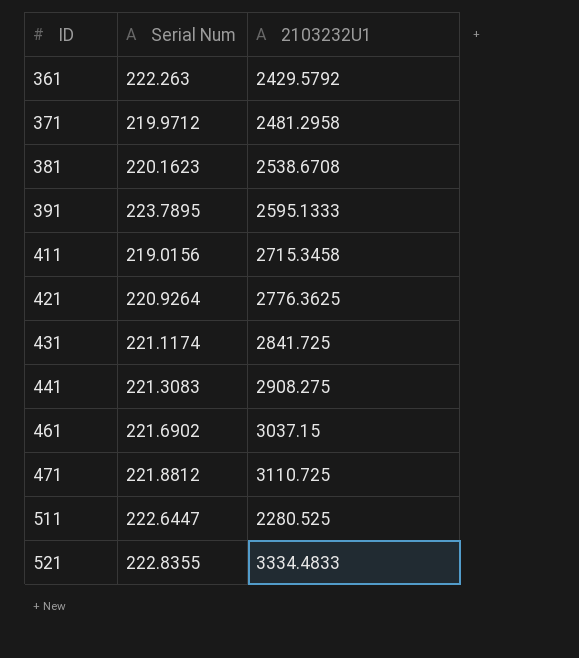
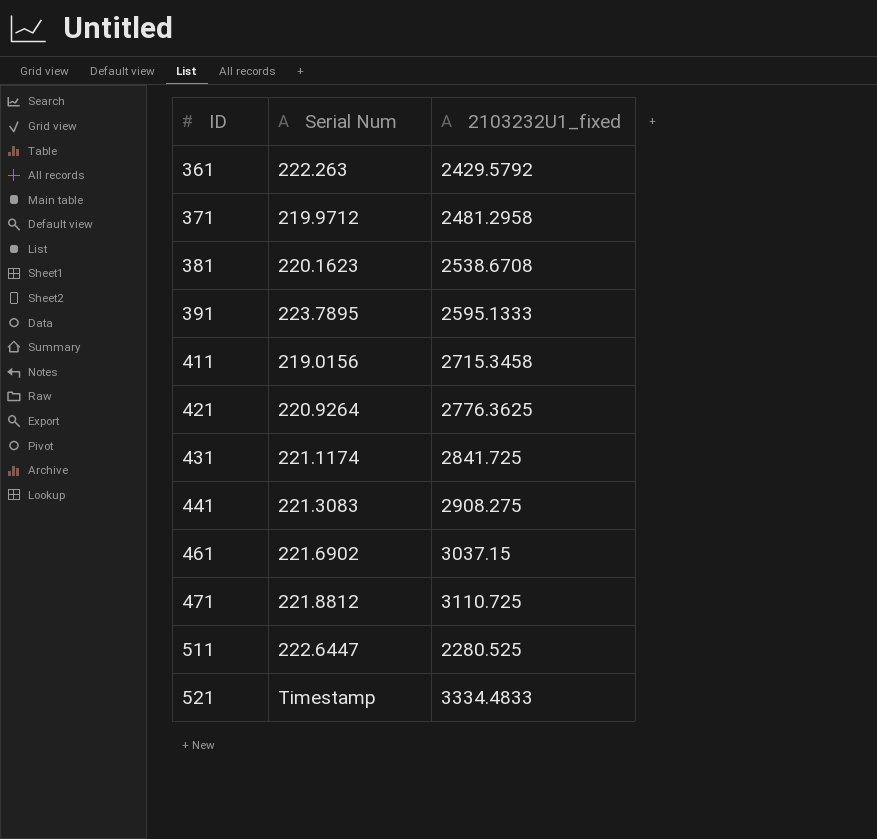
column name: 2103232U1 -> 2103232U1_fixed
521 | Serial Num: 222.8355 -> Timestamp

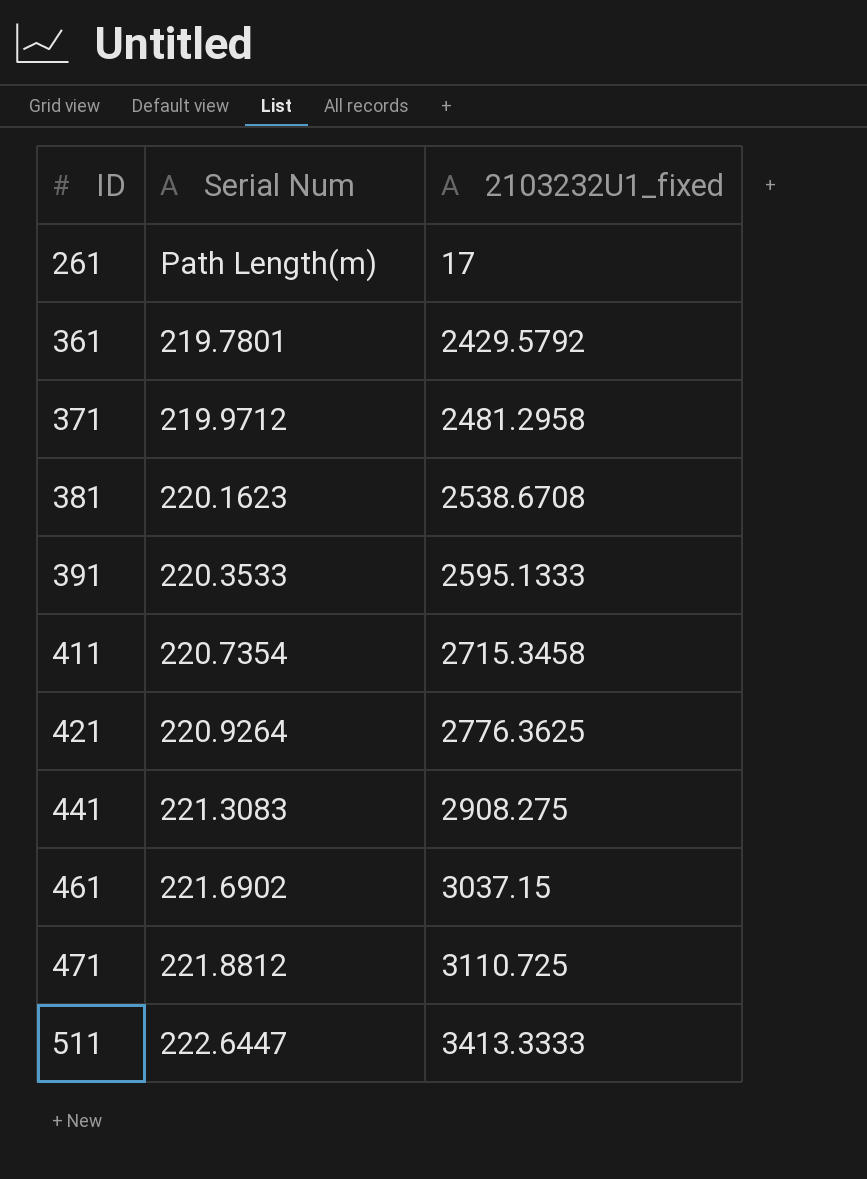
row 431: 221.1174 | 2841.725 -> none
row 521: Timestamp | 3334.4833 -> none
row 261: none -> Path Length(m) | 17
361 | Serial Num: 222.263 -> 219.7801
391 | Serial Num: 223.7895 -> 220.3533
411 | Serial Num: 219.0156 -> 220.7354
511 | 2103232U1_fixed: 2280.525 -> 3413.3333

